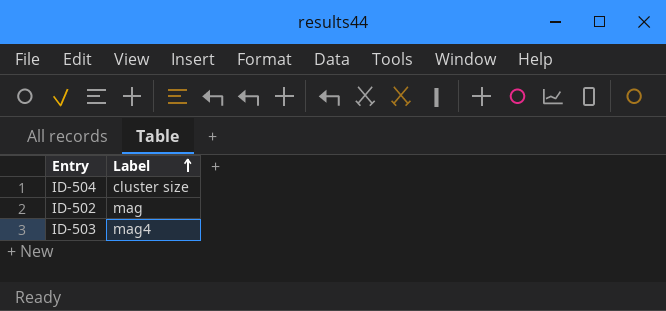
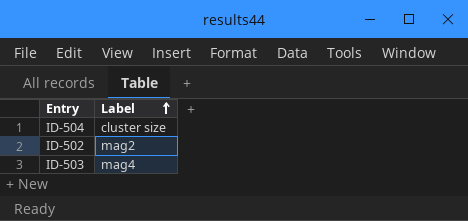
ID-502 | Label: mag -> mag2

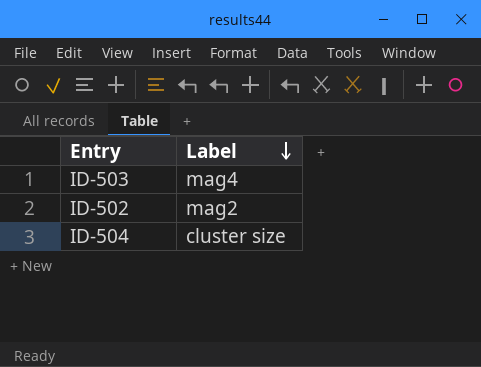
row order: Label ascending -> Label descending

